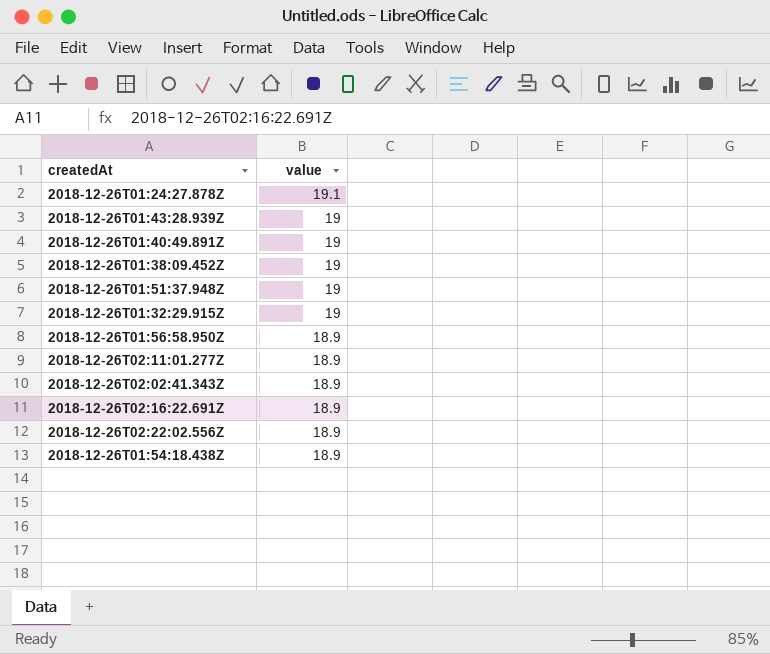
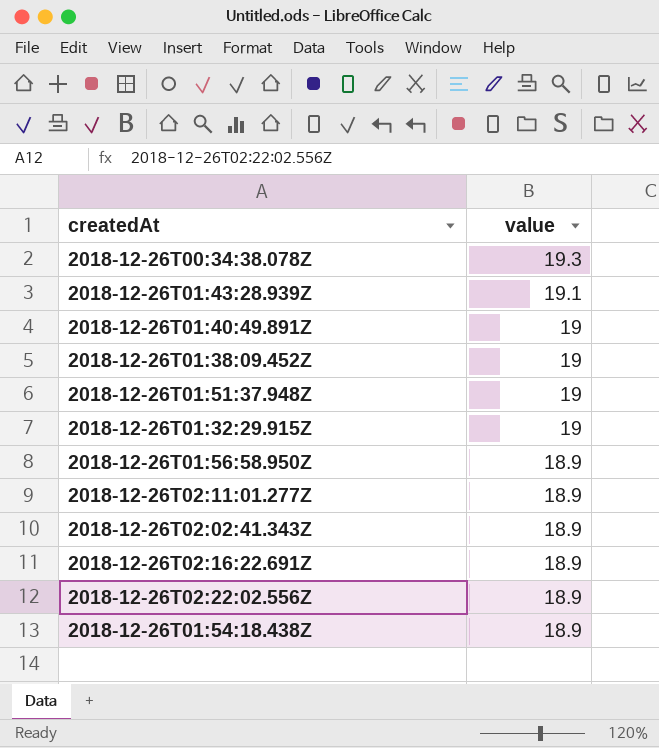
row 2018-12-26T01:24:27.878Z: 19.1 -> none
row 2018-12-26T00:34:38.078Z: none -> 19.3
2018-12-26T01:43:28.939Z | value: 19 -> 19.1

